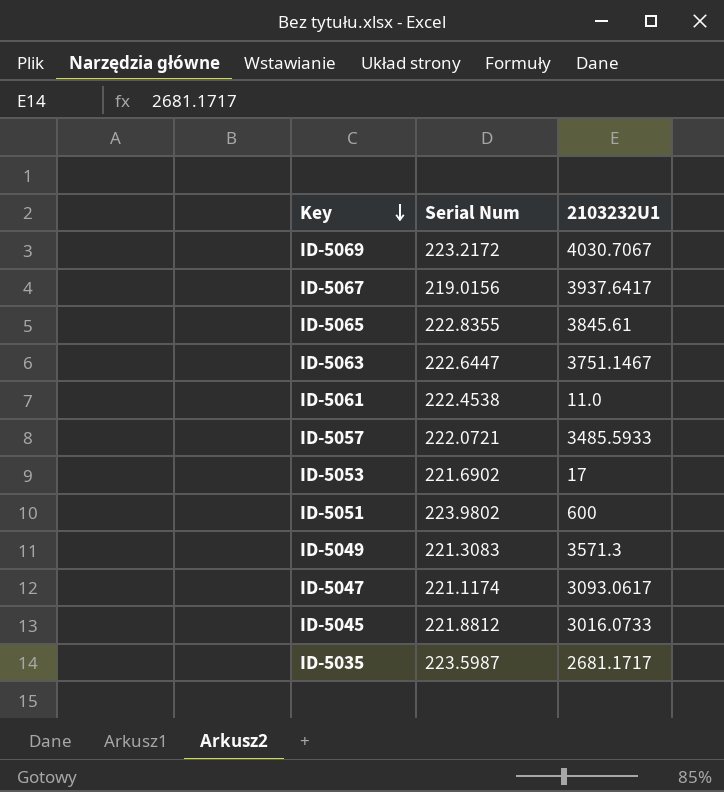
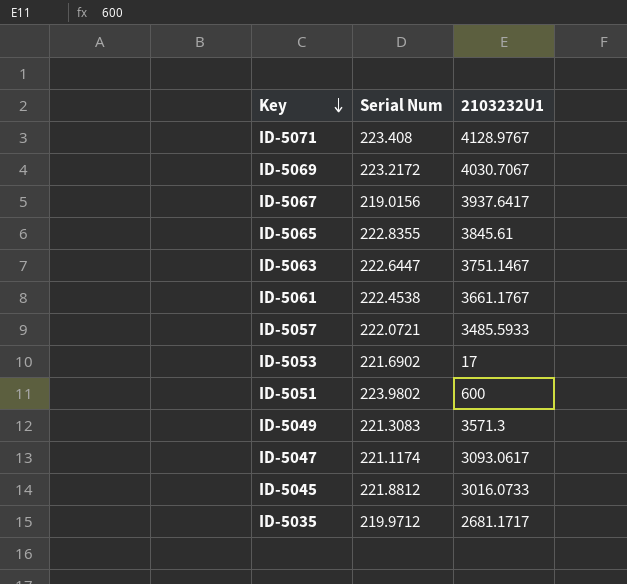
row ID-5071: none -> 223.408 | 4128.9767
ID-5061 | 2103232U1: 11.0 -> 3661.1767
ID-5035 | Serial Num: 223.5987 -> 219.9712

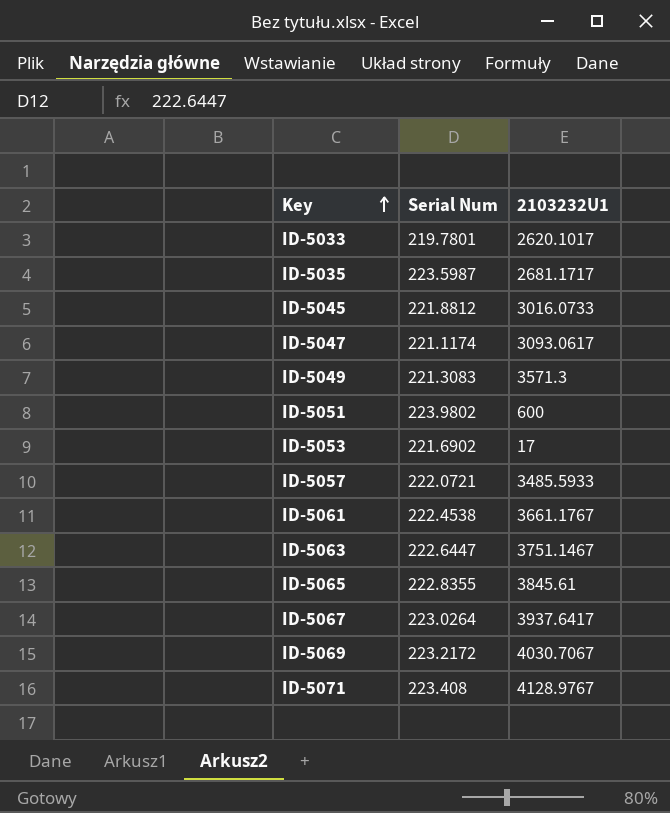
row order: Key descending -> Key ascending
row ID-5033: none -> 219.7801 | 2620.1017
ID-5035 | Serial Num: 219.9712 -> 223.5987
ID-5067 | Serial Num: 219.0156 -> 223.0264

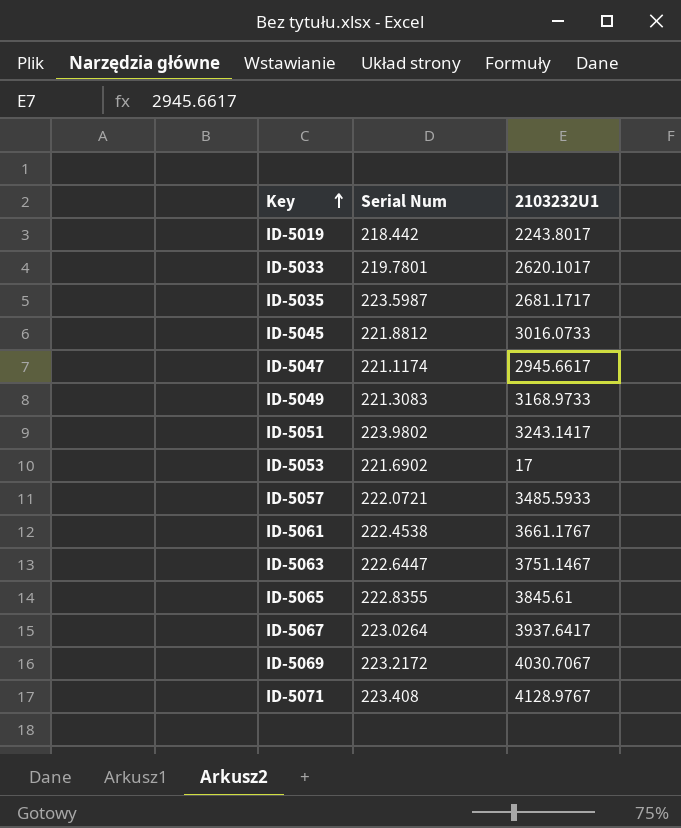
row ID-5019: none -> 218.442 | 2243.8017
ID-5047 | 2103232U1: 3093.0617 -> 2945.6617
ID-5049 | 2103232U1: 3571.3 -> 3168.9733
ID-5051 | 2103232U1: 600 -> 3243.1417

